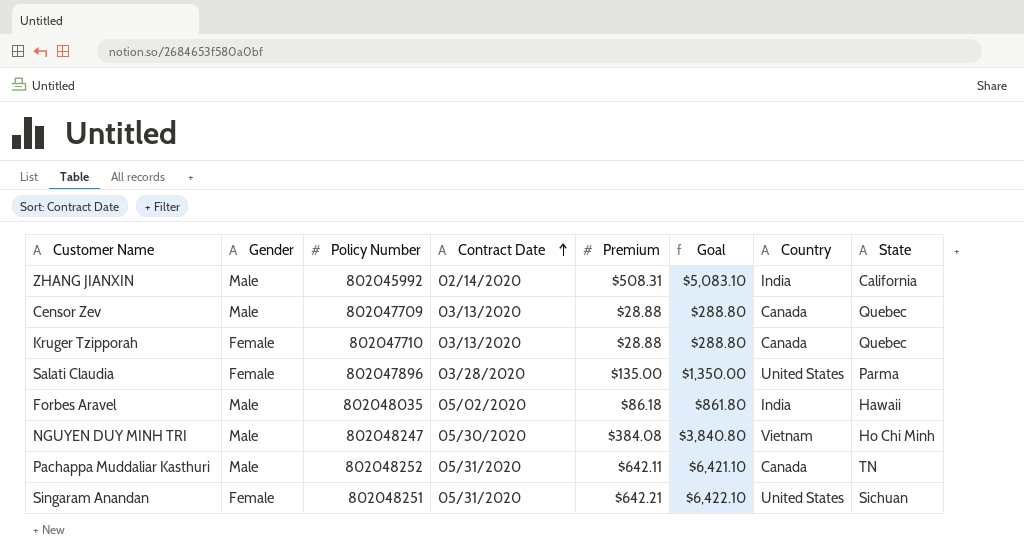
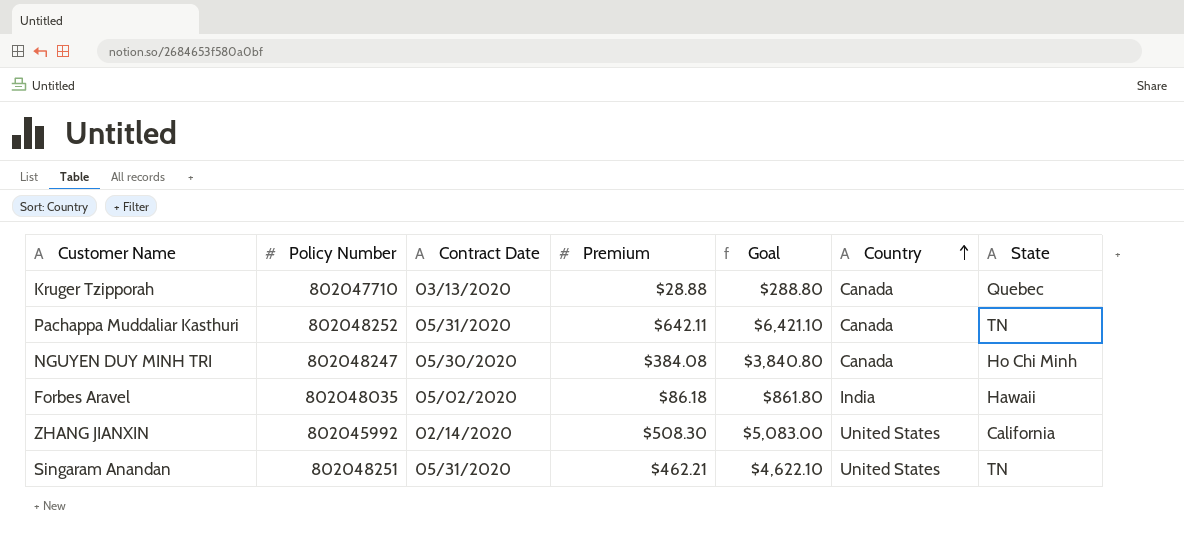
row order: Contract Date ascending -> Country ascending
column Gender | position: 2 -> none
row Censor Zev: Male | 802047709 | 03/13/2020 | $28.88 | $288.80 | Canada | Quebec -> none
row Salati Claudia: Female | 802047896 | 03/28/2020 | $135.00 | $1,350.00 | United States | Parma -> none
NGUYEN DUY MINH TRI | Country: Vietnam -> Canada
ZHANG JIANXIN | Premium: $508.31 -> $508.30
ZHANG JIANXIN | Goal: $5,083.10 -> $5,083.00
ZHANG JIANXIN | Country: India -> United States
Singaram Anandan | Premium: $642.21 -> $462.21
Singaram Anandan | Goal: $6,422.10 -> $4,622.10
Singaram Anandan | State: Sichuan -> TN

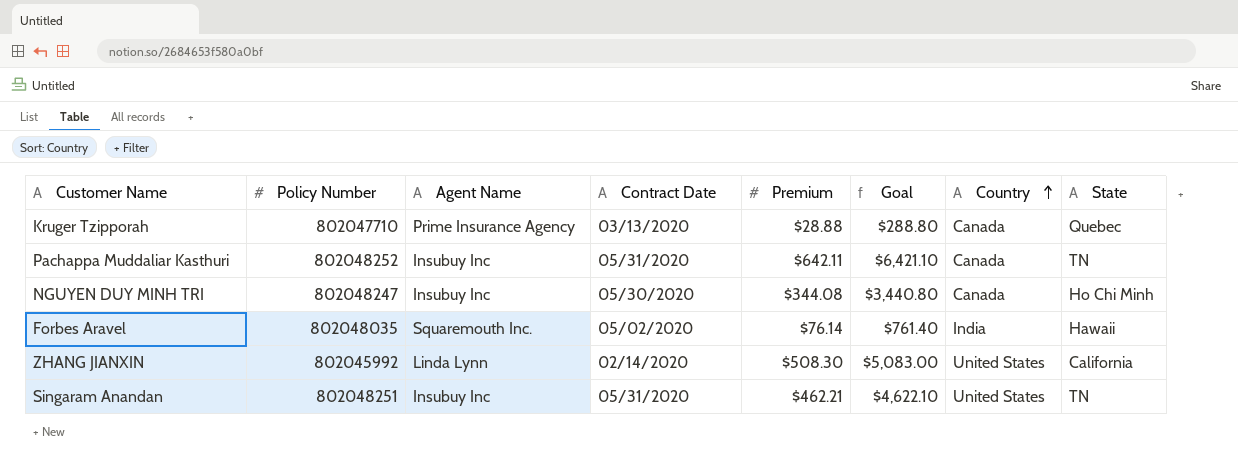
column Agent Name | position: none -> 3
NGUYEN DUY MINH TRI | Premium: $384.08 -> $344.08
NGUYEN DUY MINH TRI | Goal: $3,840.80 -> $3,440.80
Forbes Aravel | Premium: $86.18 -> $76.14
Forbes Aravel | Goal: $861.80 -> $761.40

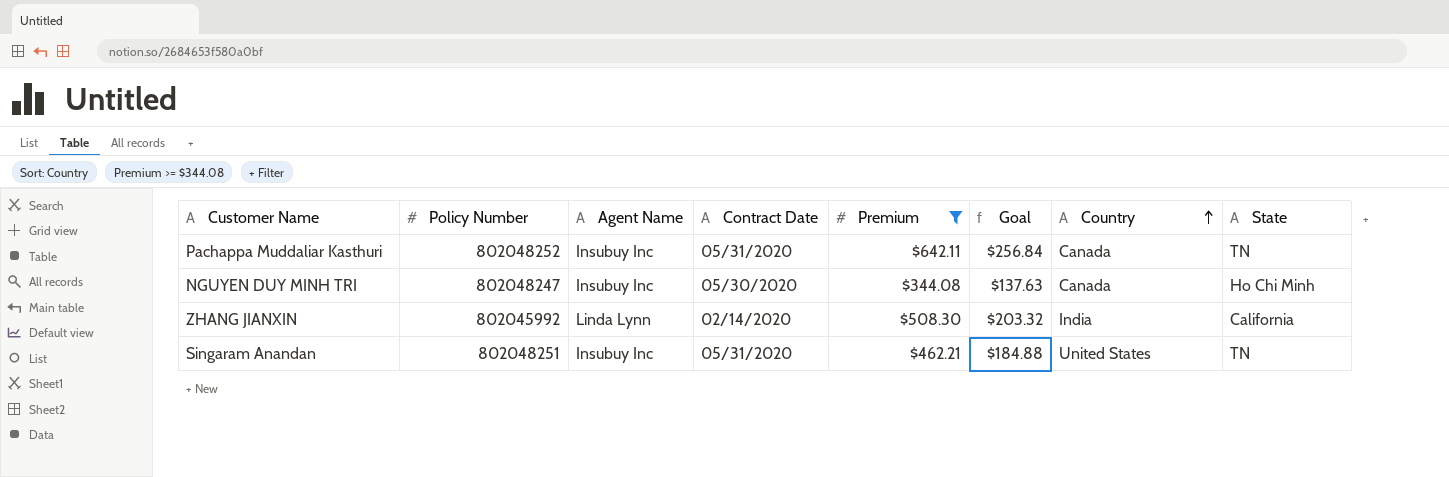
filter: none -> Premium >= $344.08
column Goal | formula: [Premium] * 10 -> [Premium] * 0.4
ZHANG JIANXIN | Country: United States -> India

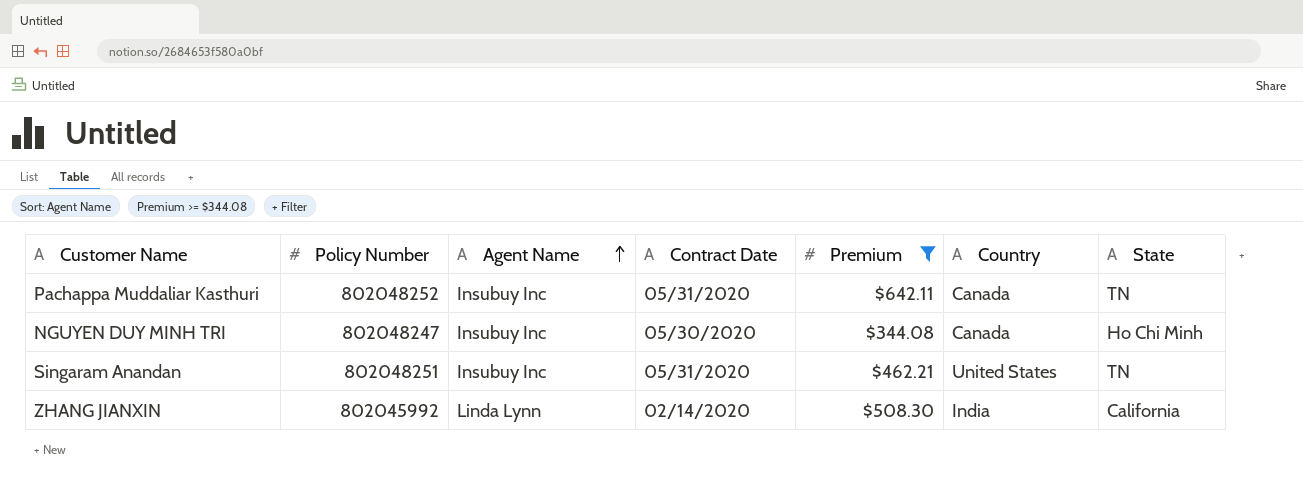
row order: Country ascending -> Agent Name ascending
column Goal | formula: [Premium] * 0.4 -> none

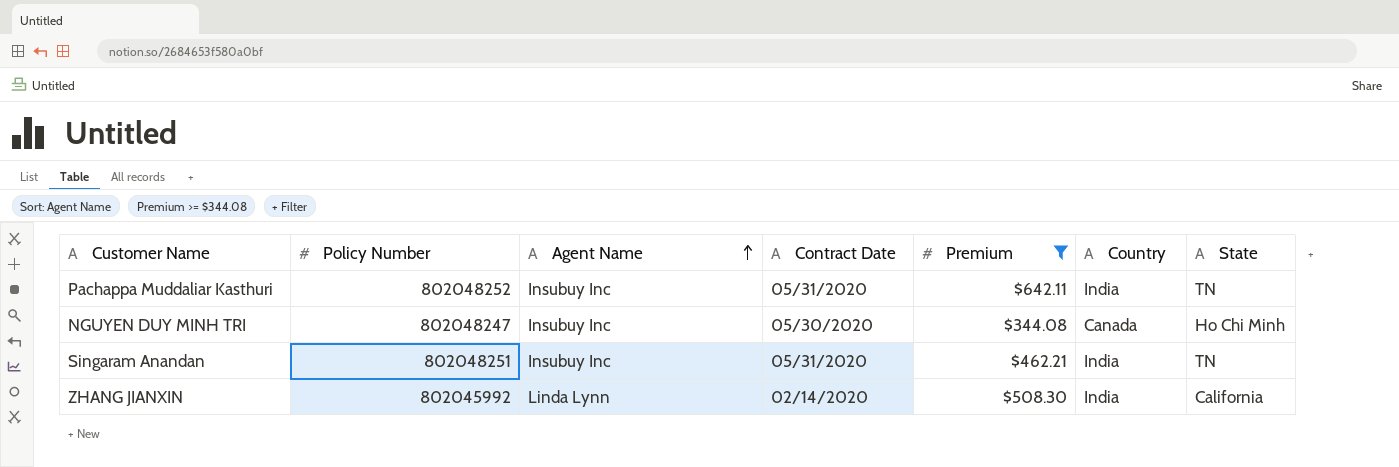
Pachappa Muddaliar Kasthuri | Country: Canada -> India
Singaram Anandan | Country: United States -> India

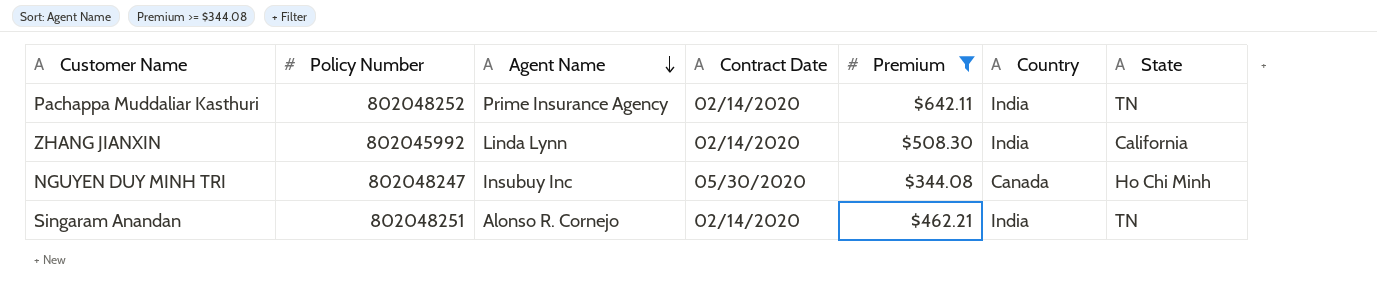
row order: Agent Name ascending -> Agent Name descending
Pachappa Muddaliar Kasthuri | Agent Name: Insubuy Inc -> Prime Insurance Agency
Pachappa Muddaliar Kasthuri | Contract Date: 05/31/2020 -> 02/14/2020
Singaram Anandan | Agent Name: Insubuy Inc -> Alonso R. Cornejo
Singaram Anandan | Contract Date: 05/31/2020 -> 02/14/2020

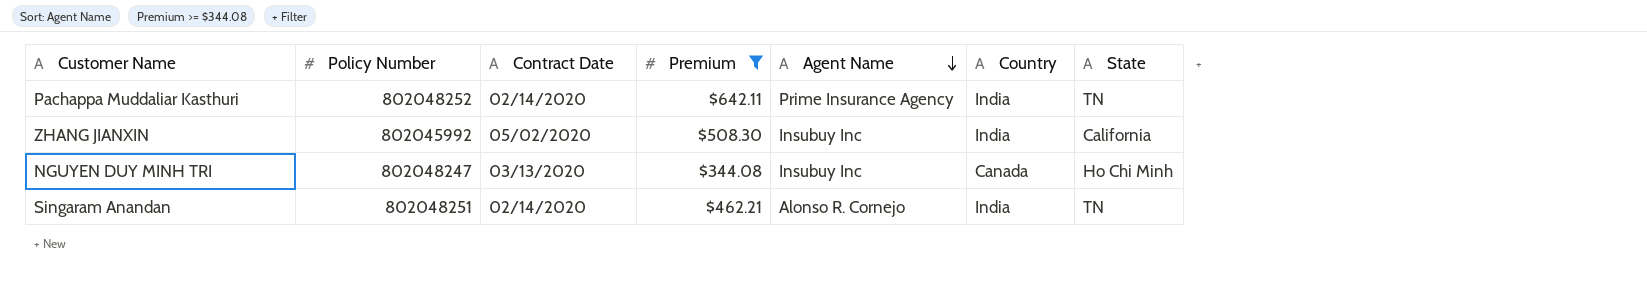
column Agent Name | position: 3 -> 5
ZHANG JIANXIN | Contract Date: 02/14/2020 -> 05/02/2020
ZHANG JIANXIN | Agent Name: Linda Lynn -> Insubuy Inc
NGUYEN DUY MINH TRI | Contract Date: 05/30/2020 -> 03/13/2020

